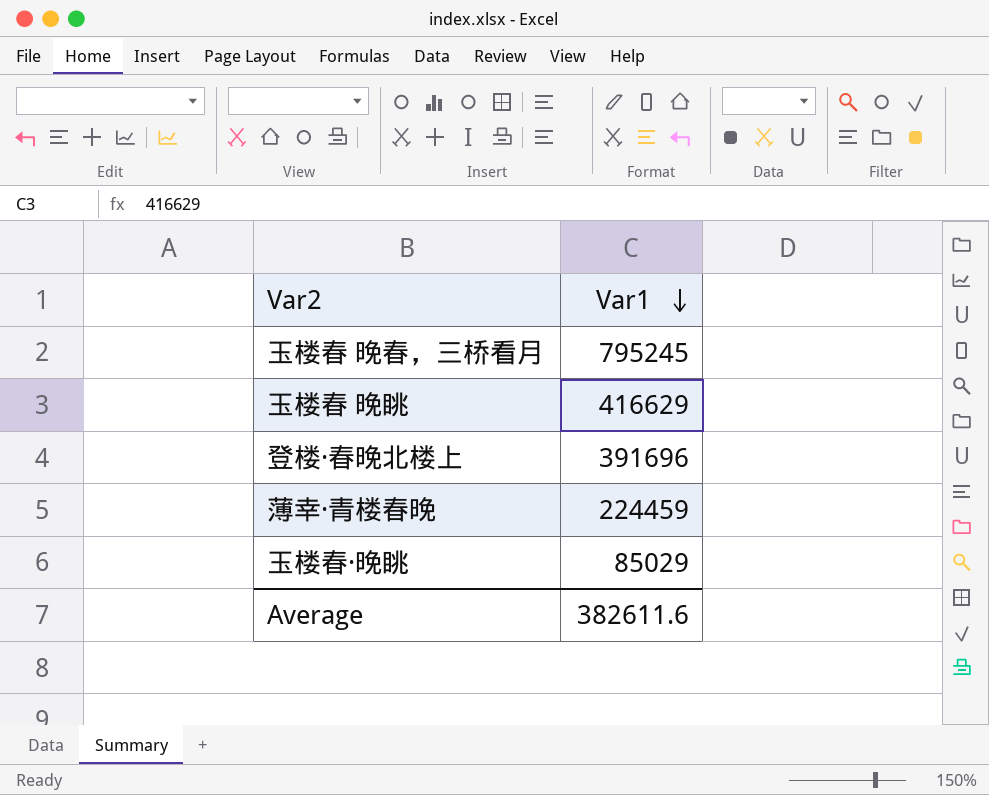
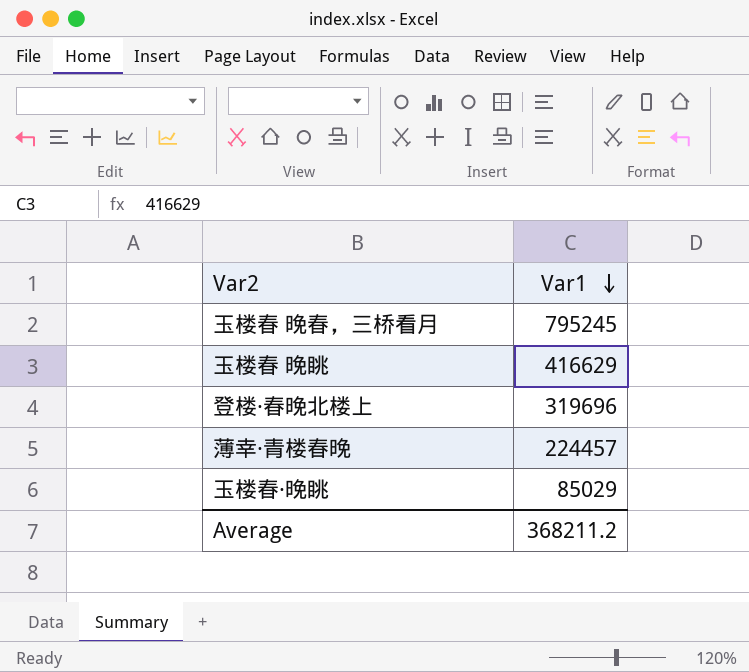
登楼·春晚北楼上 | Var1: 391696 -> 319696
薄幸·青楼春晚 | Var1: 224459 -> 224457
Average | Var1: 382611.6 -> 368211.2

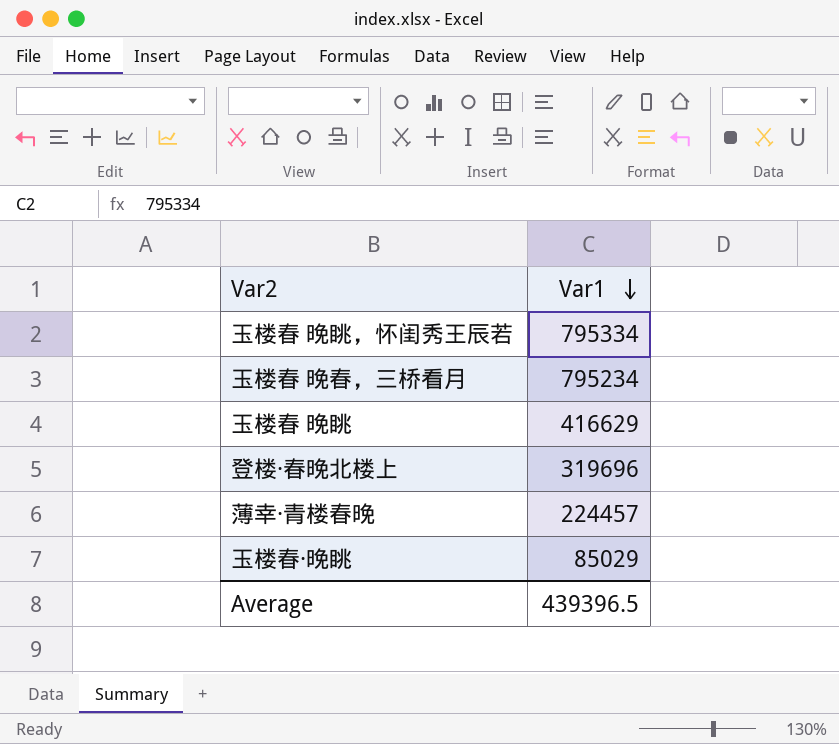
row 玉楼春 晚眺，怀闺秀王辰若: none -> 795334
玉楼春 晚春，三桥看月 | Var1: 795245 -> 795234
Average | Var1: 368211.2 -> 439396.5

